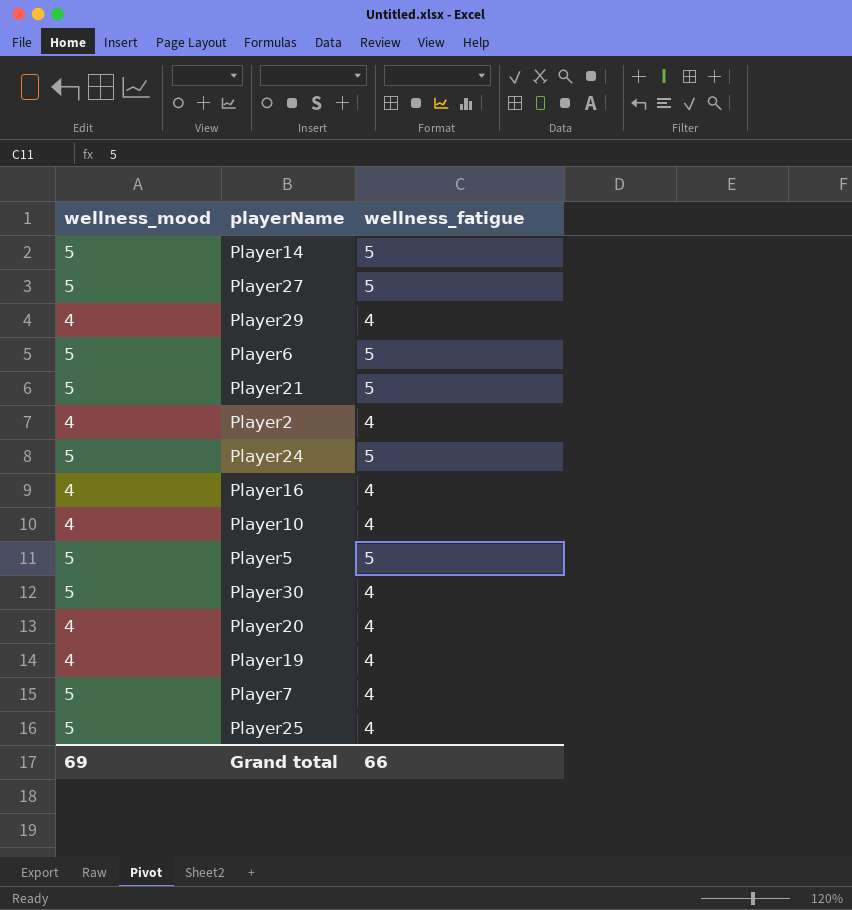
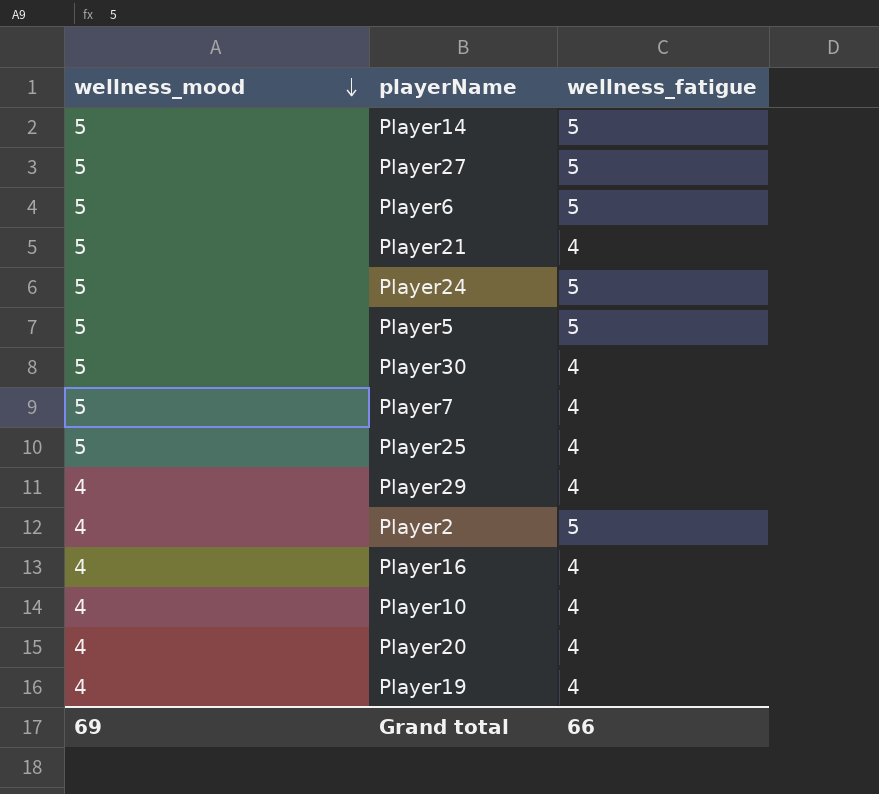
row order: none -> wellness_mood descending
Player21 | wellness_fatigue: 5 -> 4
Player2 | wellness_fatigue: 4 -> 5

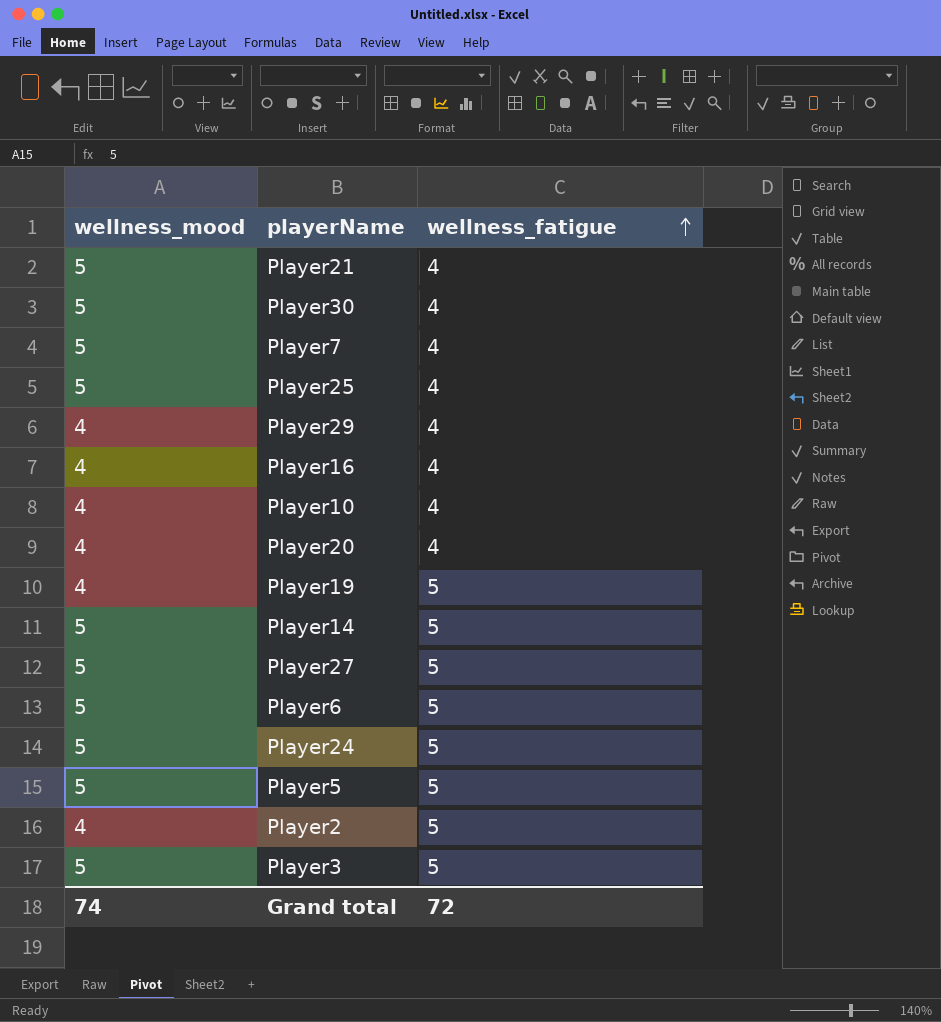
row order: wellness_mood descending -> wellness_fatigue ascending
Player19 | wellness_fatigue: 4 -> 5
row Player3: none -> 5 | 5
Grand total | wellness_mood: 69 -> 74
Grand total | wellness_fatigue: 66 -> 72

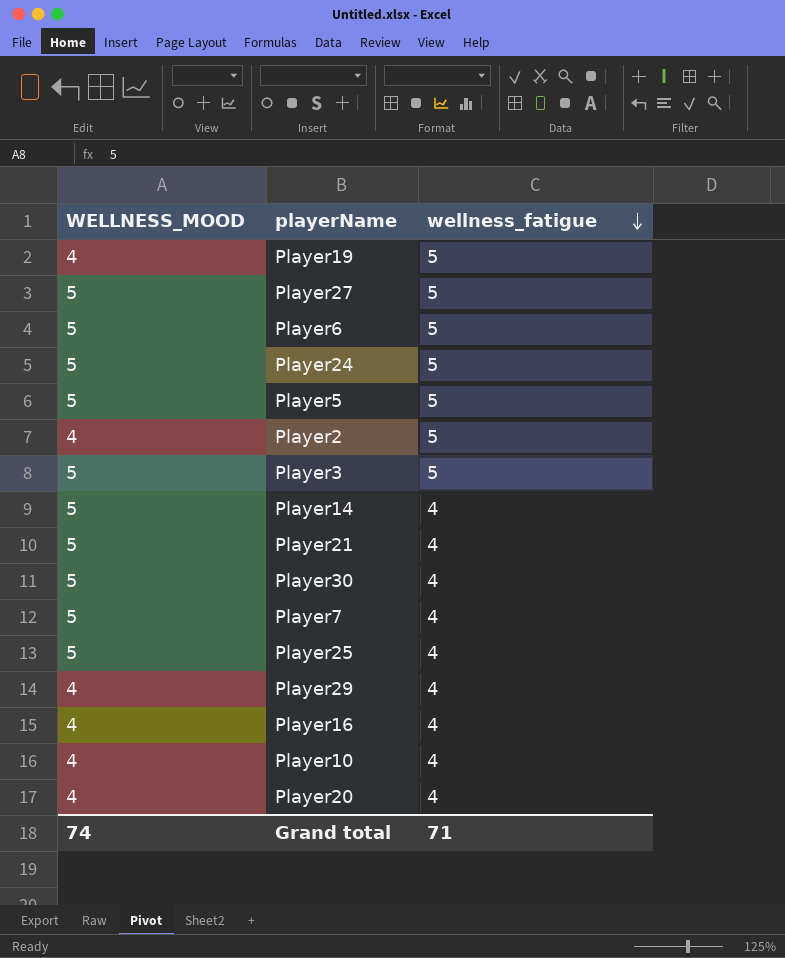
row order: wellness_fatigue ascending -> wellness_fatigue descending
column name: wellness_mood -> WELLNESS_MOOD
Player14 | wellness_fatigue: 5 -> 4
Grand total | wellness_fatigue: 72 -> 71

